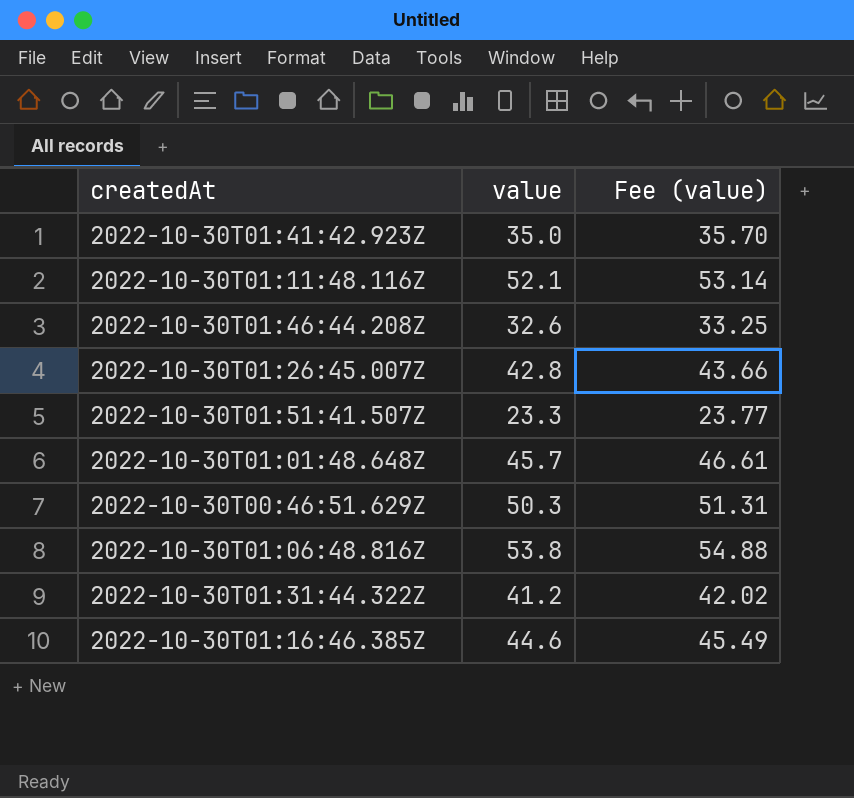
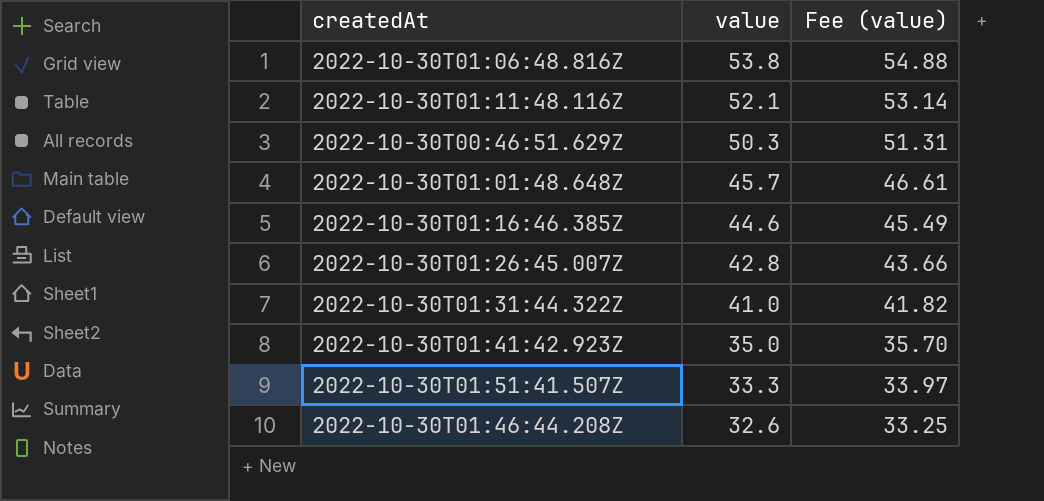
row order: none -> value descending
2022-10-30T01:31:44.322Z | value: 41.2 -> 41.0
2022-10-30T01:31:44.322Z | Fee (value): 42.02 -> 41.82
2022-10-30T01:51:41.507Z | value: 23.3 -> 33.3
2022-10-30T01:51:41.507Z | Fee (value): 23.77 -> 33.97

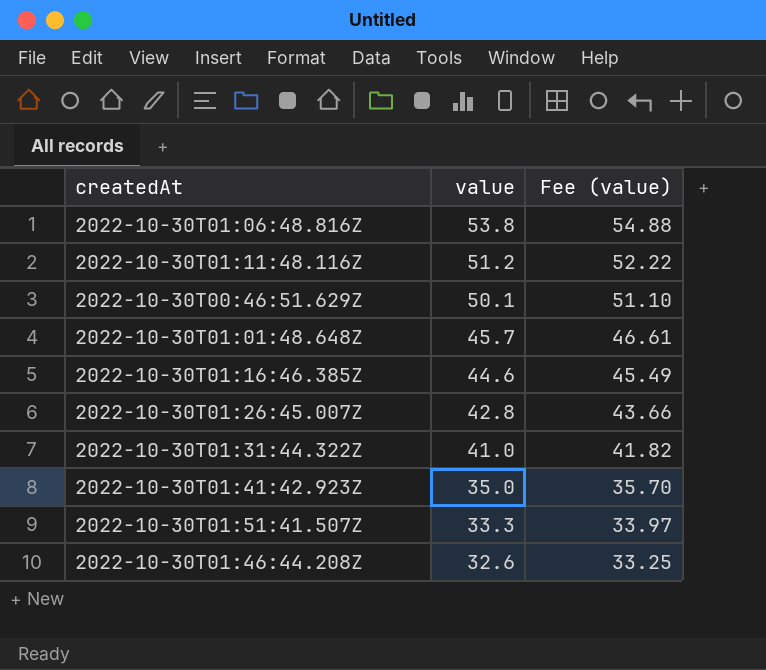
2022-10-30T01:11:48.116Z | value: 52.1 -> 51.2
2022-10-30T01:11:48.116Z | Fee (value): 53.14 -> 52.22
2022-10-30T00:46:51.629Z | value: 50.3 -> 50.1
2022-10-30T00:46:51.629Z | Fee (value): 51.31 -> 51.10

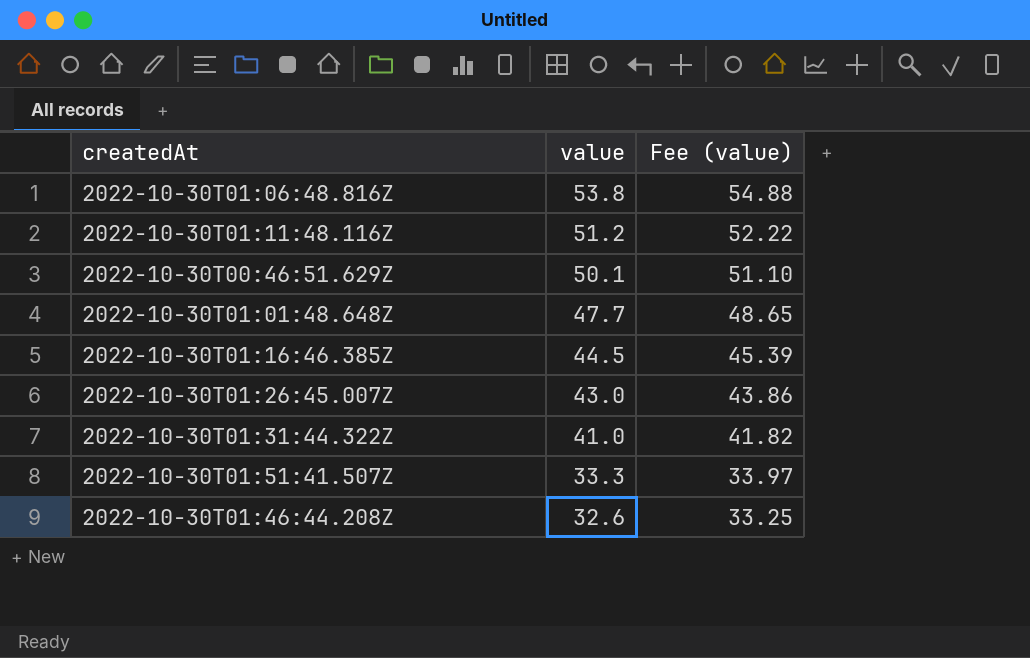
row 2022-10-30T01:41:42.923Z: 35.0 | 35.70 -> none
2022-10-30T01:01:48.648Z | value: 45.7 -> 47.7
2022-10-30T01:01:48.648Z | Fee (value): 46.61 -> 48.65
2022-10-30T01:16:46.385Z | value: 44.6 -> 44.5
2022-10-30T01:16:46.385Z | Fee (value): 45.49 -> 45.39
2022-10-30T01:26:45.007Z | value: 42.8 -> 43.0
2022-10-30T01:26:45.007Z | Fee (value): 43.66 -> 43.86

